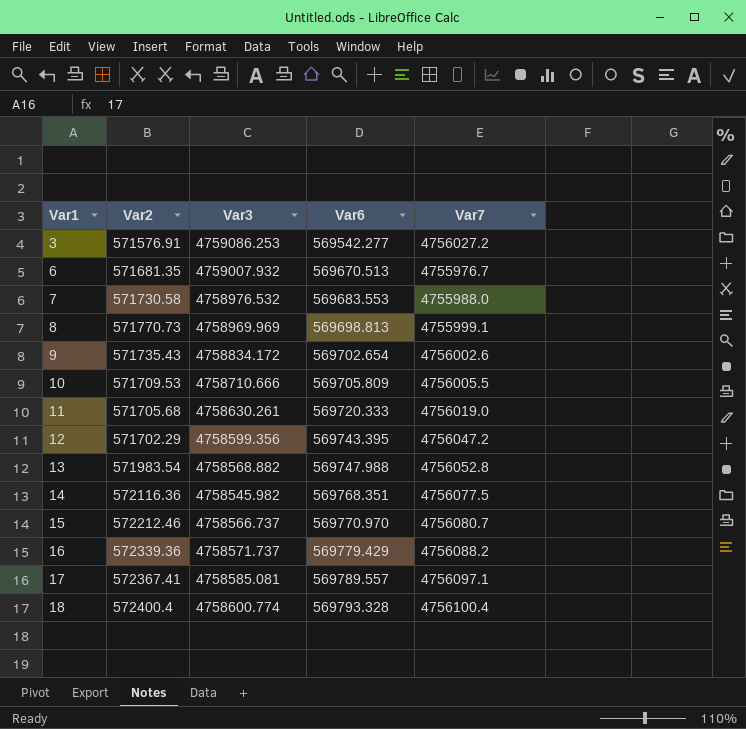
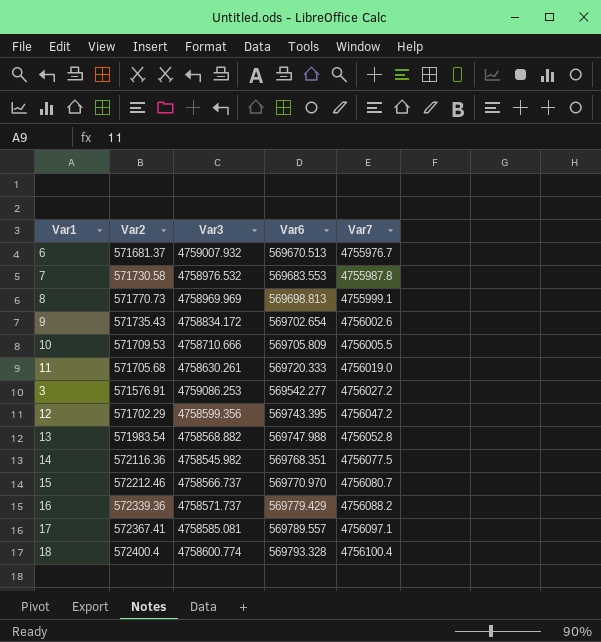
row order: Var1 ascending -> Var7 ascending
6 | Var2: 571681.35 -> 571681.37
7 | Var7: 4755988.0 -> 4755987.8

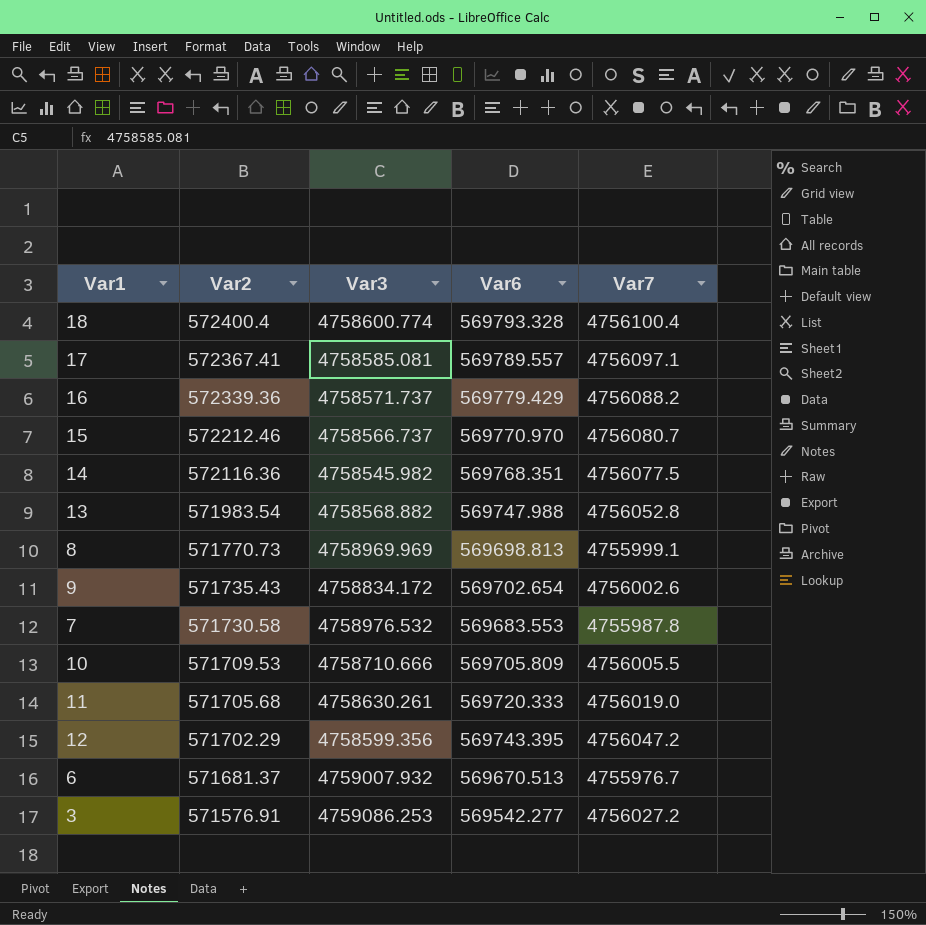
row order: Var7 ascending -> Var2 descending

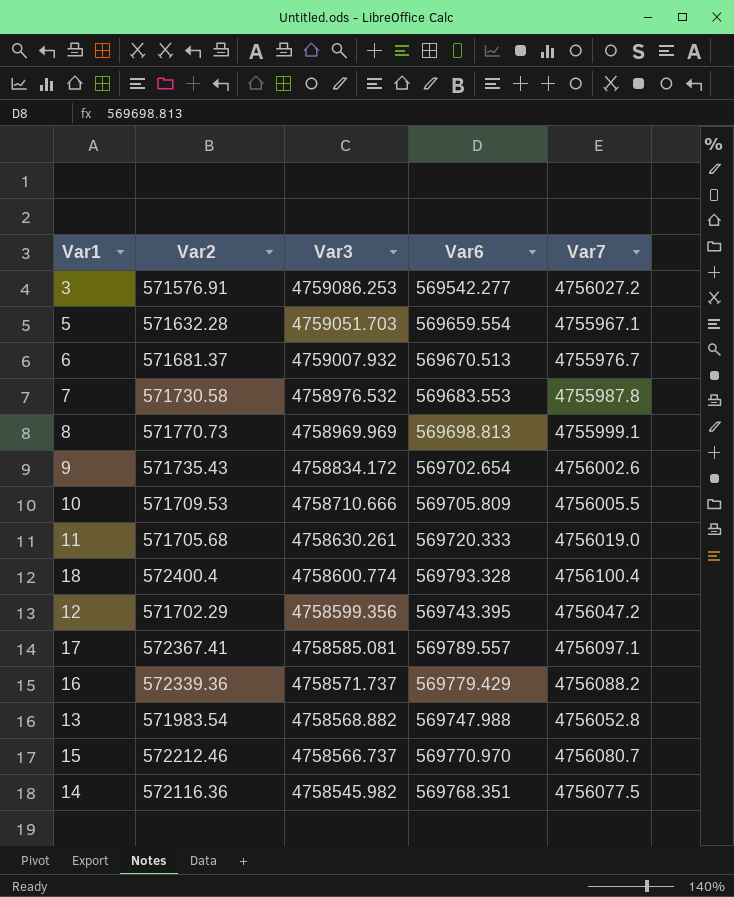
row order: Var2 descending -> Var3 descending
row 5: none -> 571632.28 | 4759051.703 | 569659.554 | 4755967.1

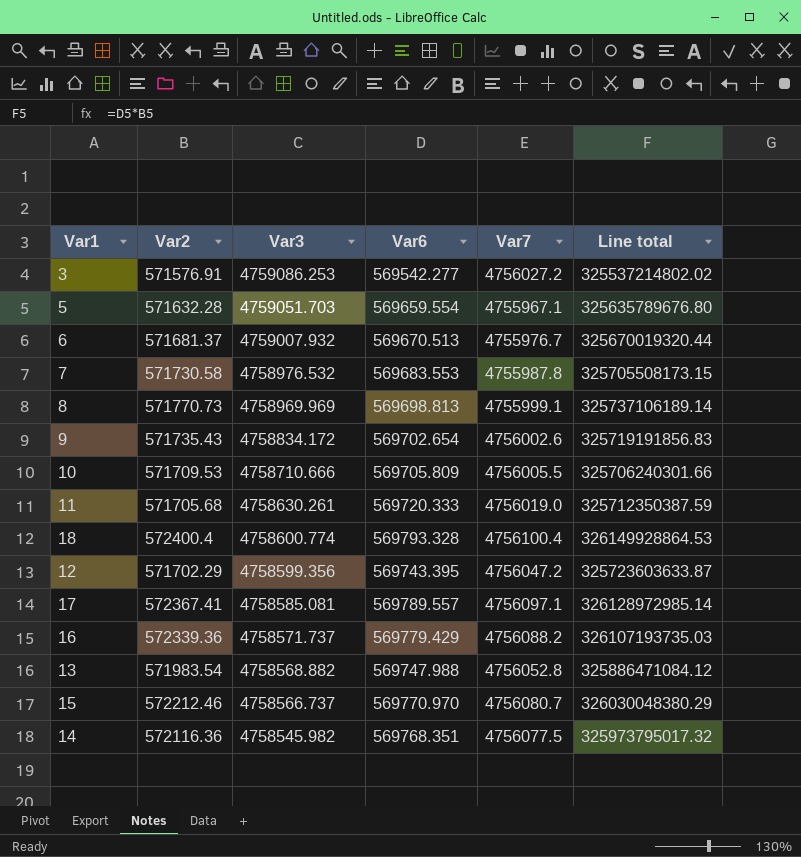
column Line total | formula: none -> [Var2] * [Var6]

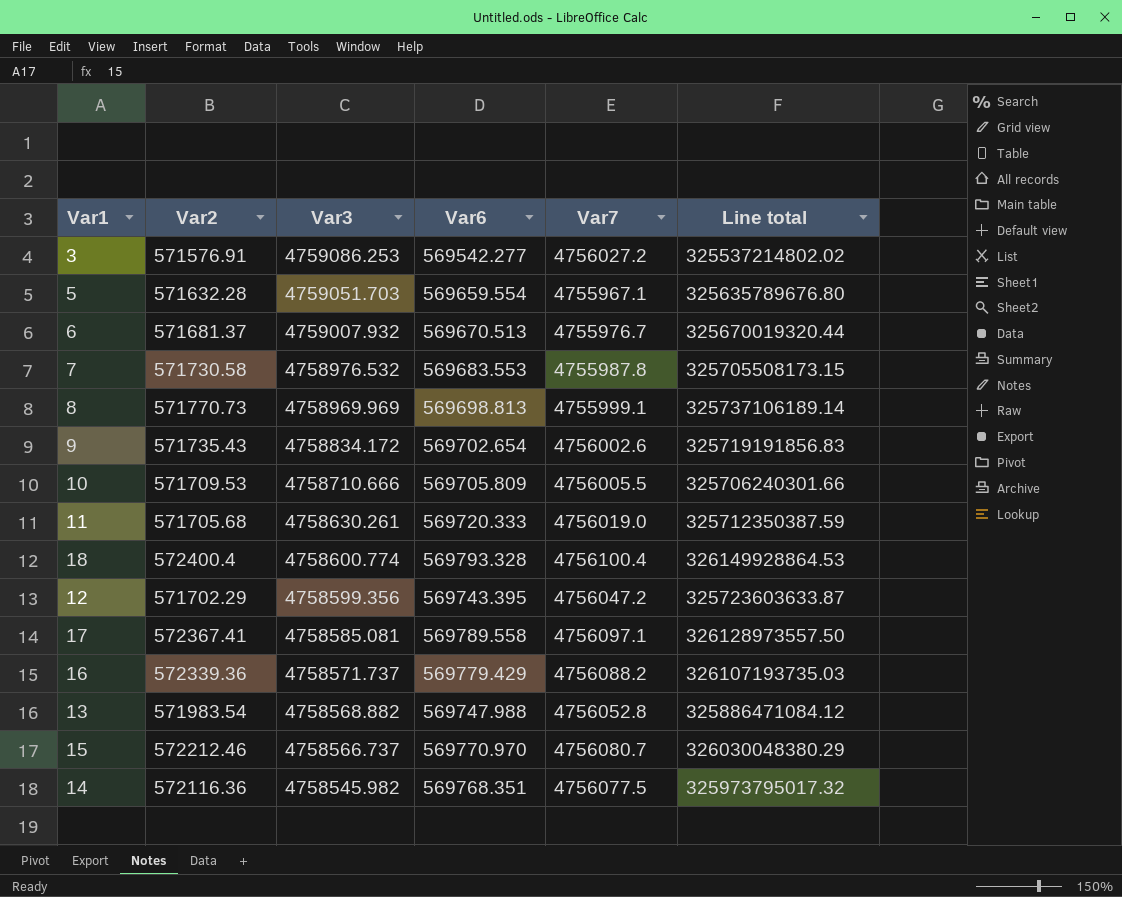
17 | Var6: 569789.557 -> 569789.558
17 | Line total: 326128972985.14 -> 326128973557.50

